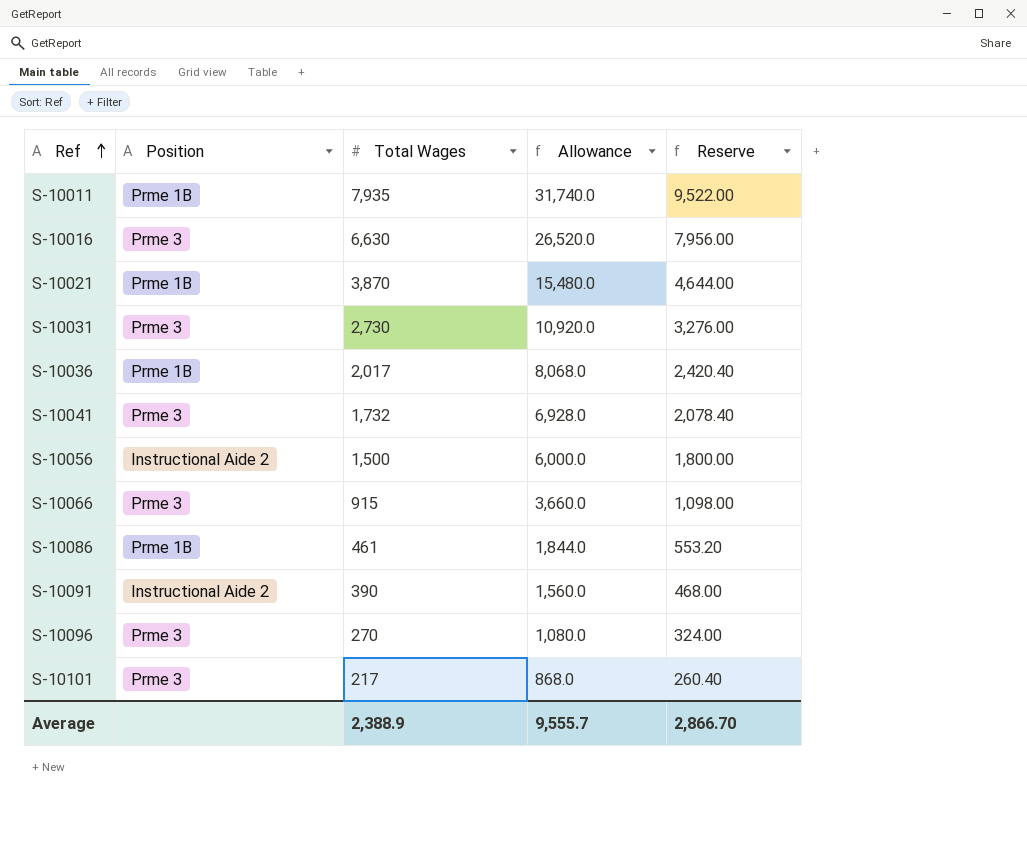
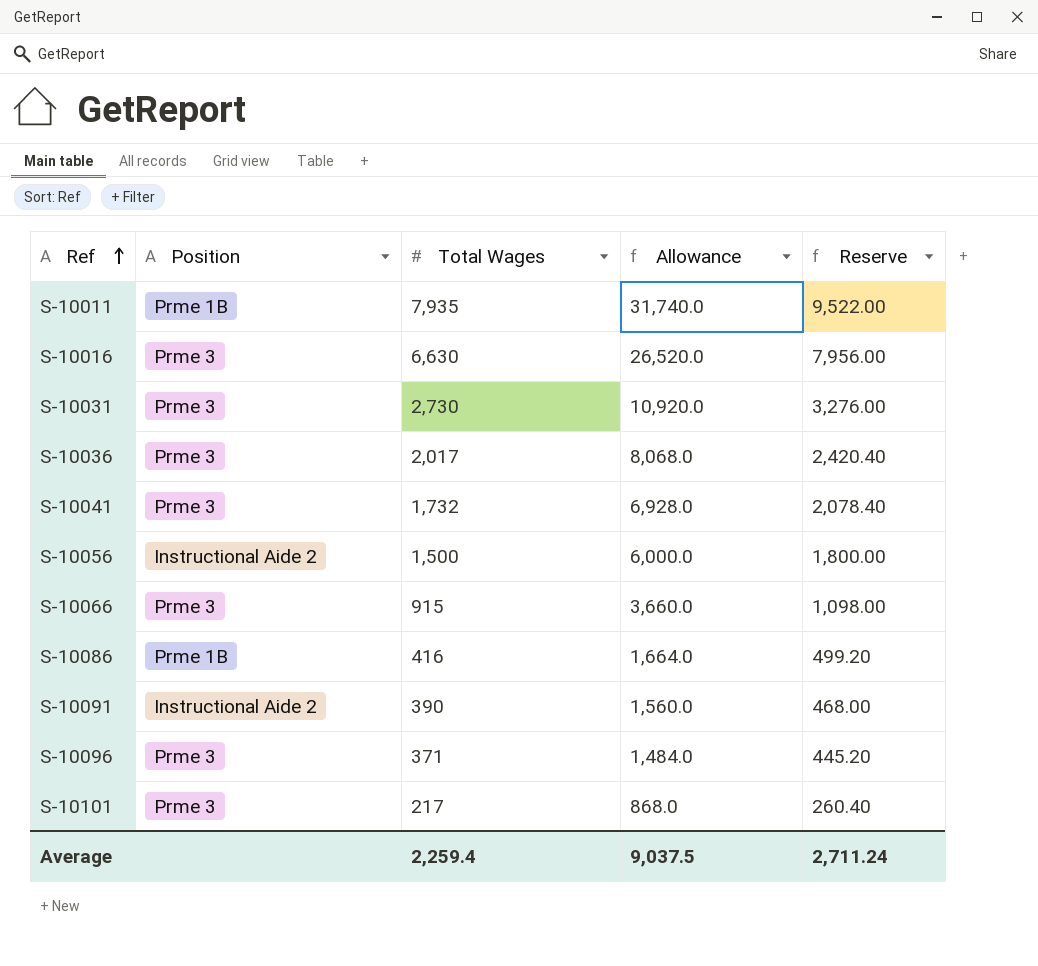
row S-10021: Prme 1B | 3,870 | 15,480.0 | 4,644.00 -> none
S-10036 | Position: Prme 1B -> Prme 3
S-10086 | Total Wages: 461 -> 416
S-10086 | Allowance: 1,844.0 -> 1,664.0
S-10086 | Reserve: 553.20 -> 499.20
S-10096 | Total Wages: 270 -> 371
S-10096 | Allowance: 1,080.0 -> 1,484.0
S-10096 | Reserve: 324.00 -> 445.20
Average | Total Wages: 2,388.9 -> 2,259.4
Average | Allowance: 9,555.7 -> 9,037.5
Average | Reserve: 2,866.70 -> 2,711.24

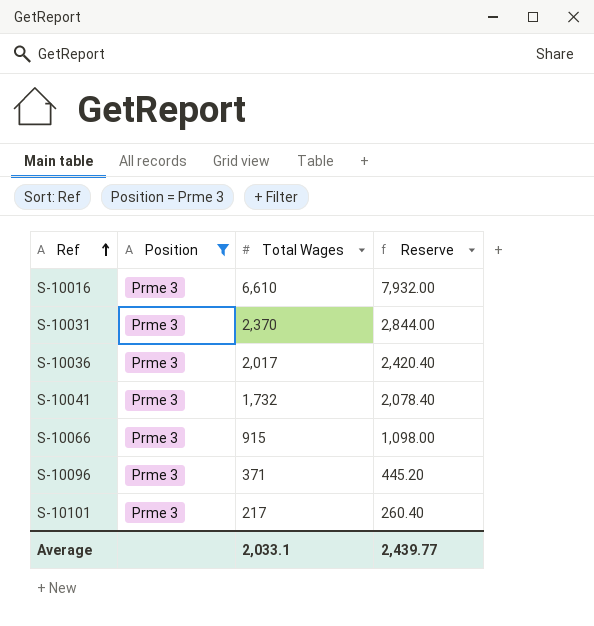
filter: none -> Position = Prme 3
column Allowance | formula: [Total Wages] * 4 -> none
S-10016 | Total Wages: 6,630 -> 6,610
S-10016 | Reserve: 7,956.00 -> 7,932.00
S-10031 | Total Wages: 2,730 -> 2,370
S-10031 | Reserve: 3,276.00 -> 2,844.00
Average | Total Wages: 2,259.4 -> 2,033.1
Average | Reserve: 2,711.24 -> 2,439.77

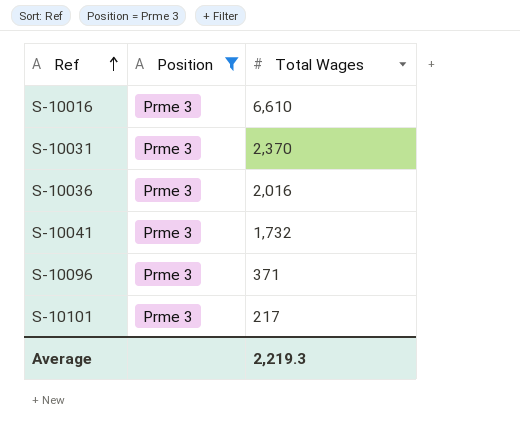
column Reserve | formula: [Total Wages] * 1.2 -> none
row S-10066: Prme 3 | 915 | 1,098.00 -> none
S-10036 | Total Wages: 2,017 -> 2,016
Average | Total Wages: 2,033.1 -> 2,219.3

